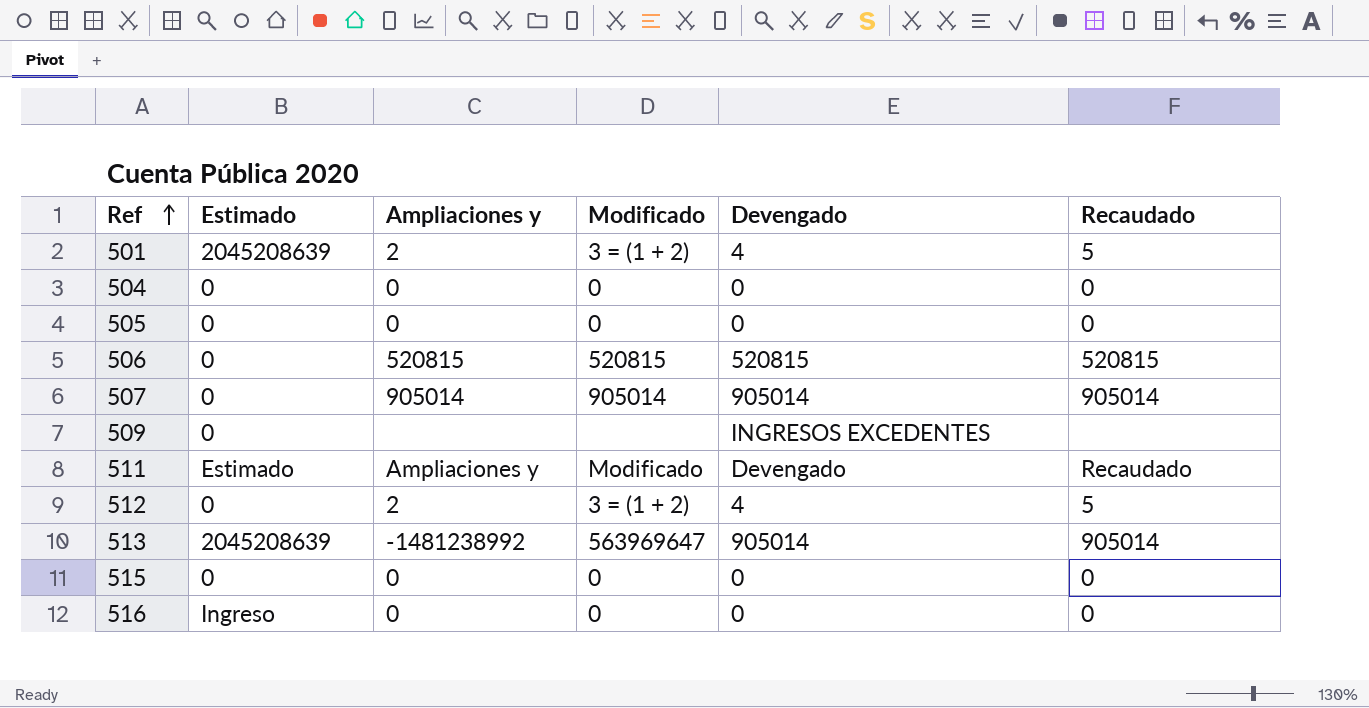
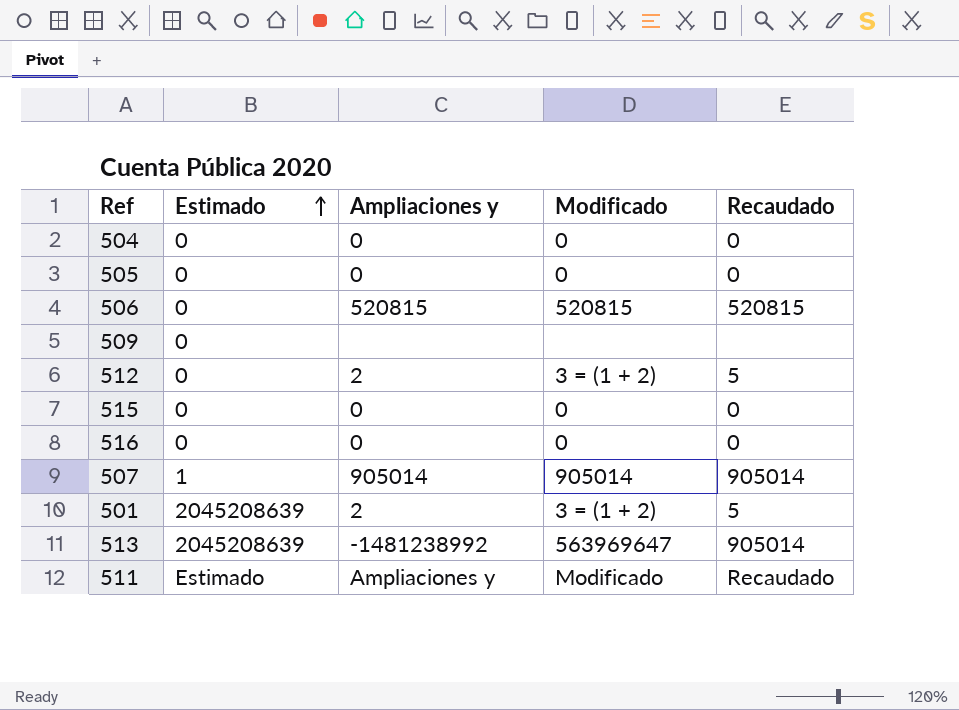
row order: Ref ascending -> Estimado ascending
column Devengado | position: 5 -> none
516 | Estimado: Ingreso -> 0
507 | Estimado: 0 -> 1

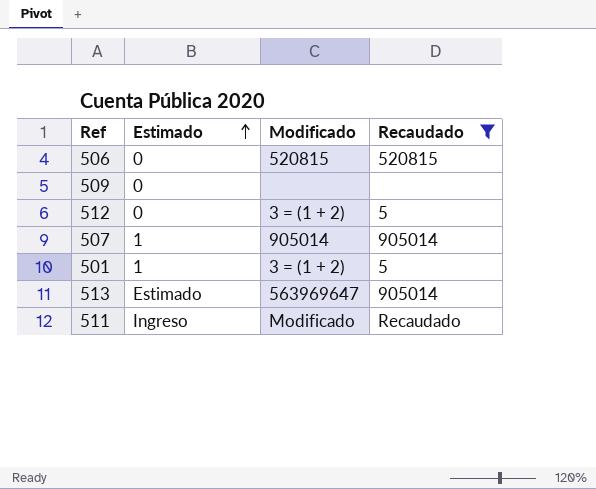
filter: none -> Recaudado != 0
column Ampliaciones y | position: 3 -> none
501 | Estimado: 2045208639 -> 1
513 | Estimado: 2045208639 -> Estimado
511 | Estimado: Estimado -> Ingreso

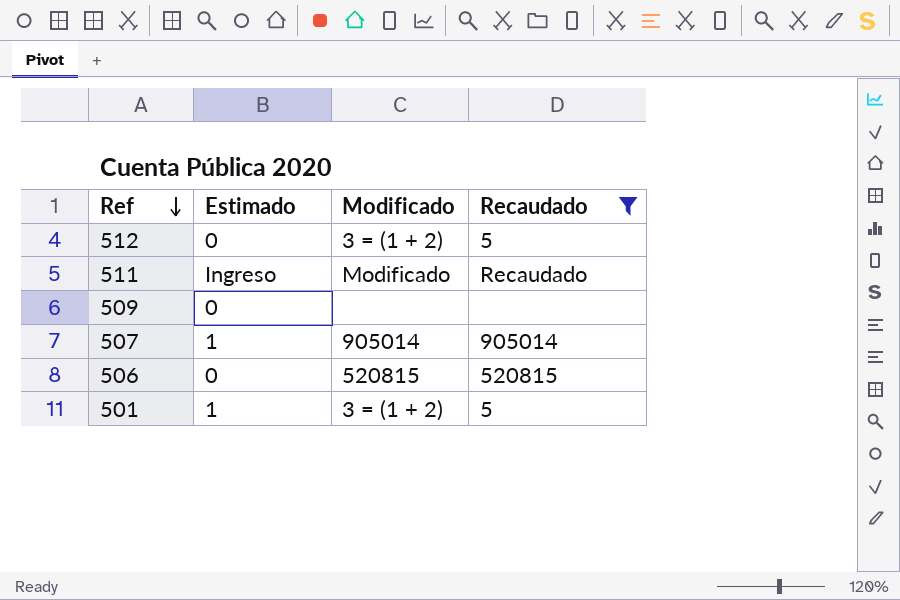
row order: Estimado ascending -> Ref descending
row 513: Estimado | 563969647 | 905014 -> none

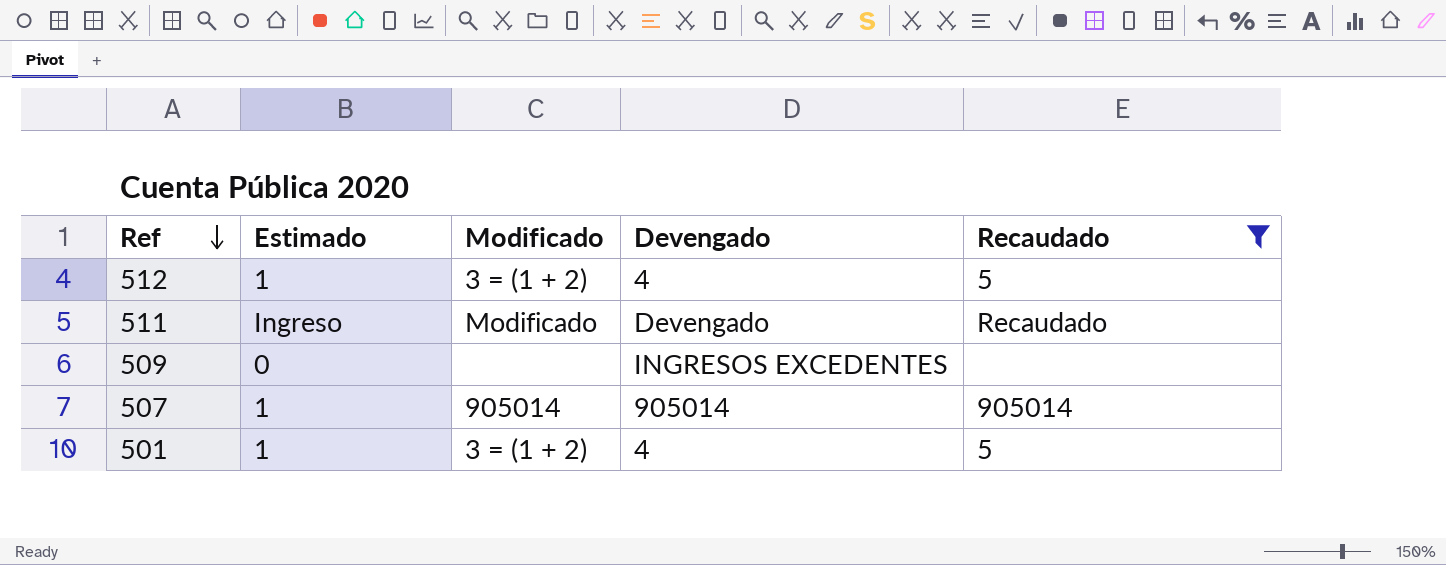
column Devengado | position: none -> 4
row 506: 0 | 520815 | 520815 -> none
512 | Estimado: 0 -> 1

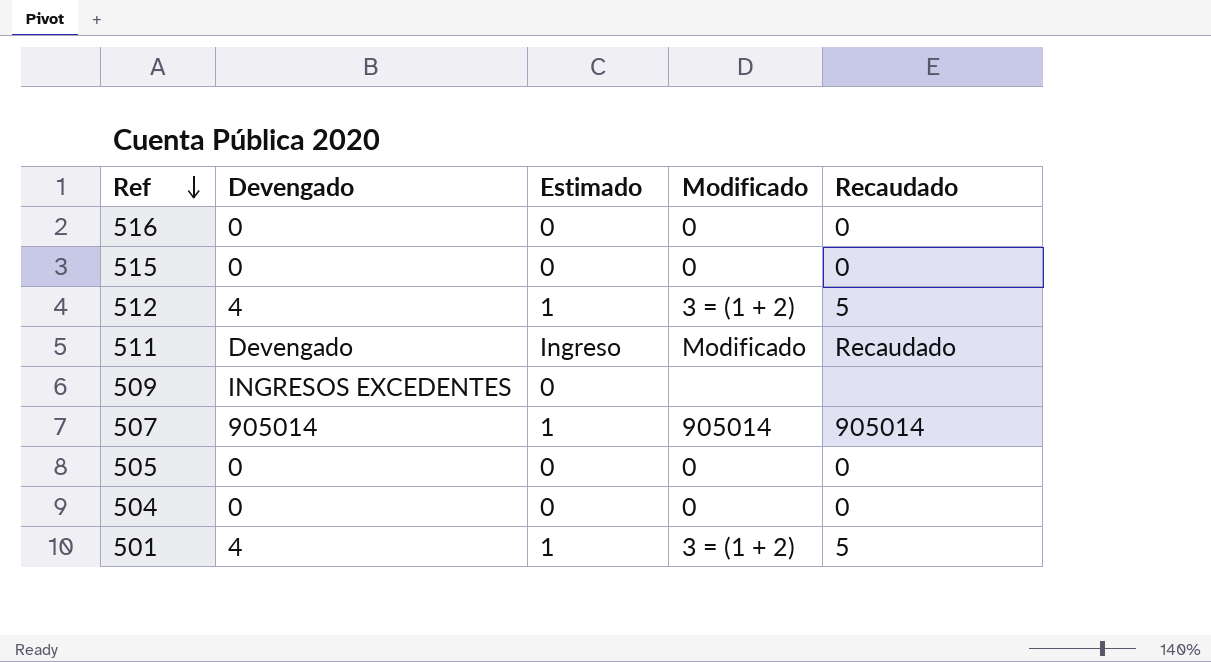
filter: Recaudado != 0 -> none
column Devengado | position: 4 -> 2

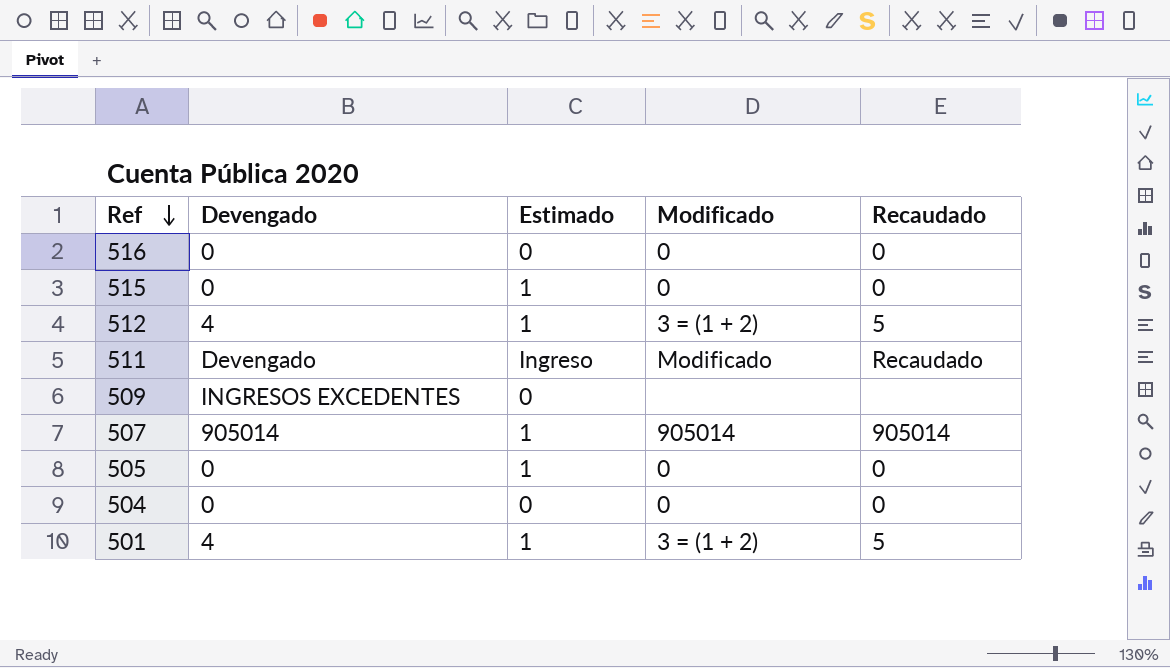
515 | Estimado: 0 -> 1
505 | Estimado: 0 -> 1

